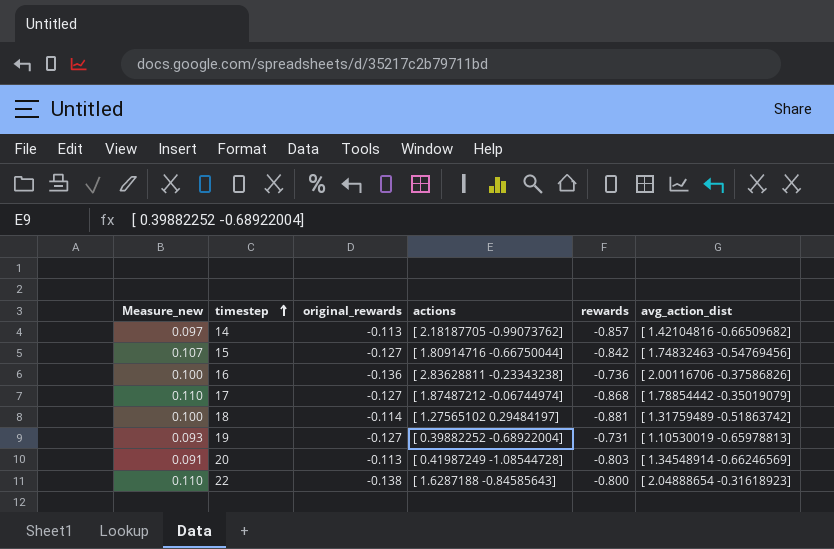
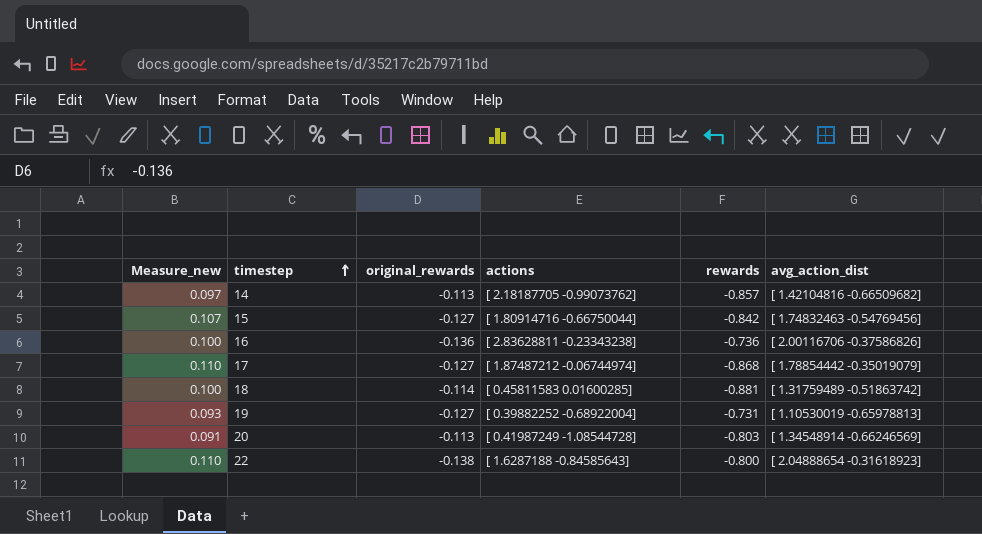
18 | actions: [ 1.27565102 0.29484197] -> [ 0.45811583 0.01600285]

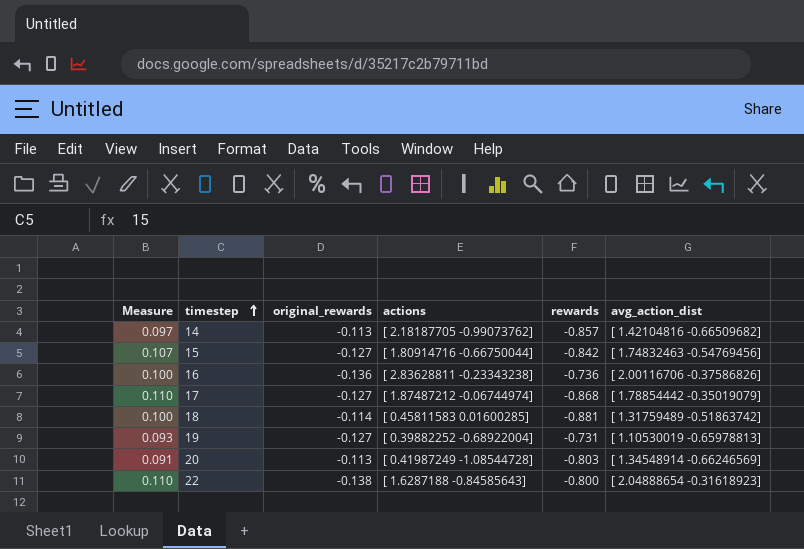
column name: Measure_new -> Measure

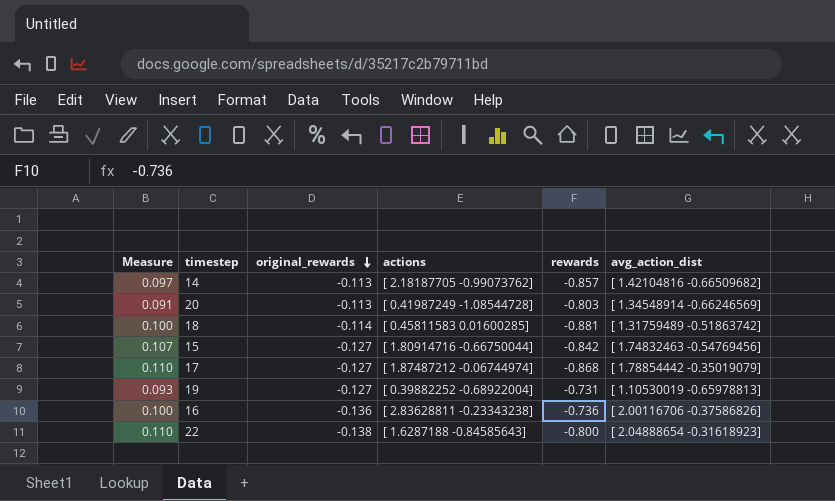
row order: timestep ascending -> original_rewards descending

